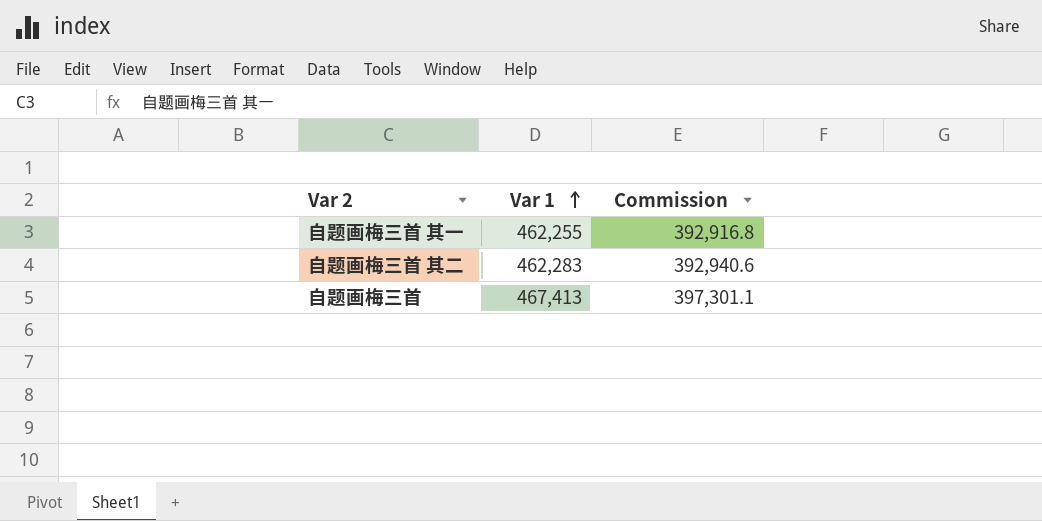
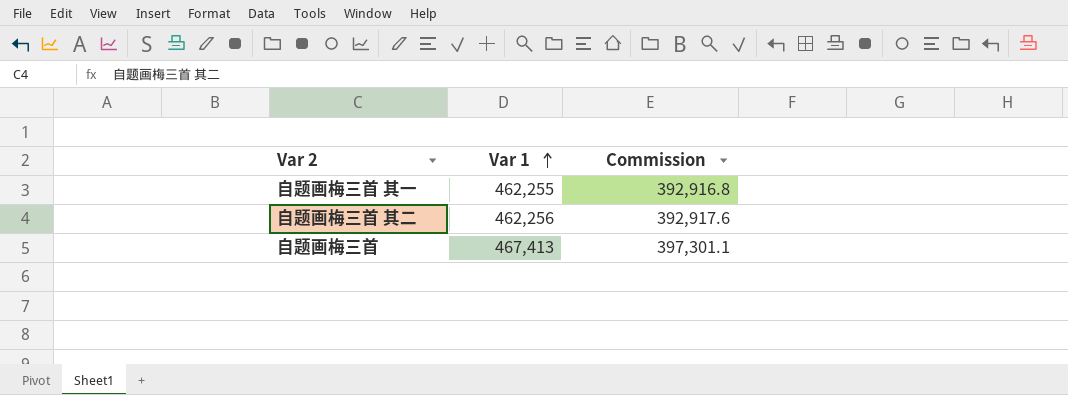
自题画梅三首 其二 | Var 1: 462,283 -> 462,256
自题画梅三首 其二 | Commission: 392,940.6 -> 392,917.6

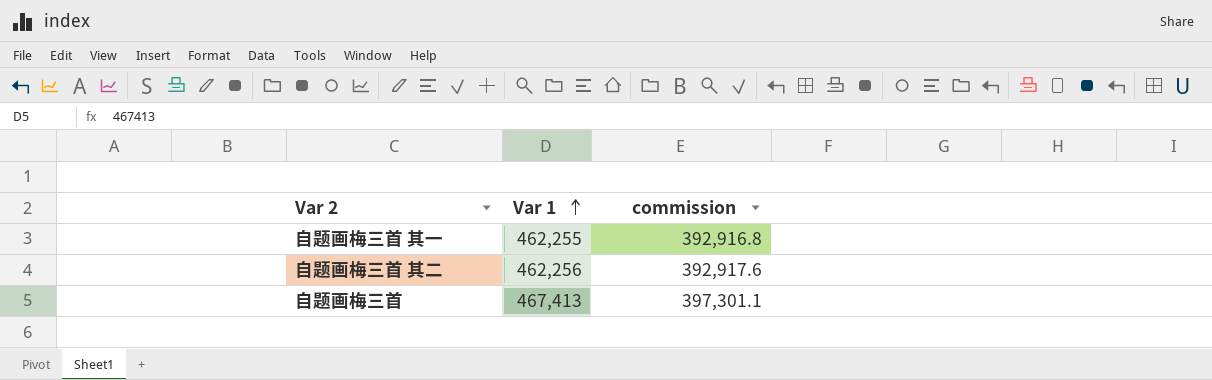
column name: Commission -> commission

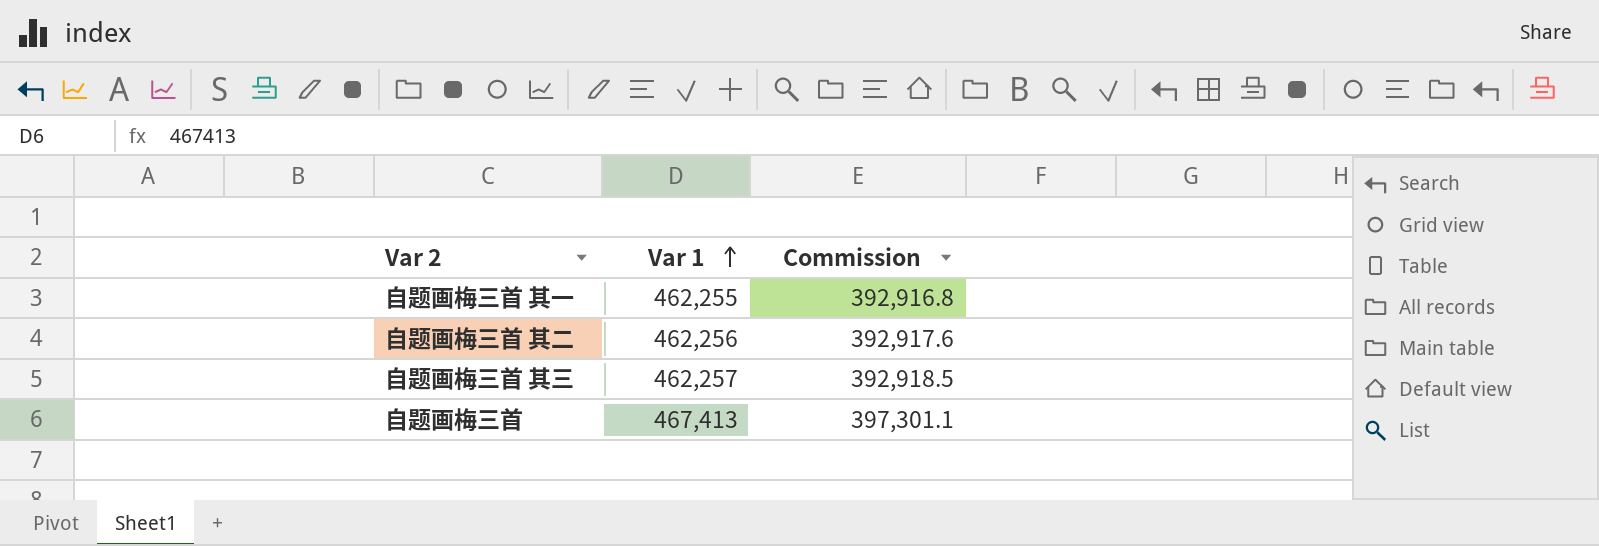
column name: commission -> Commission
row 自题画梅三首 其三: none -> 462,257 | 392,918.5

